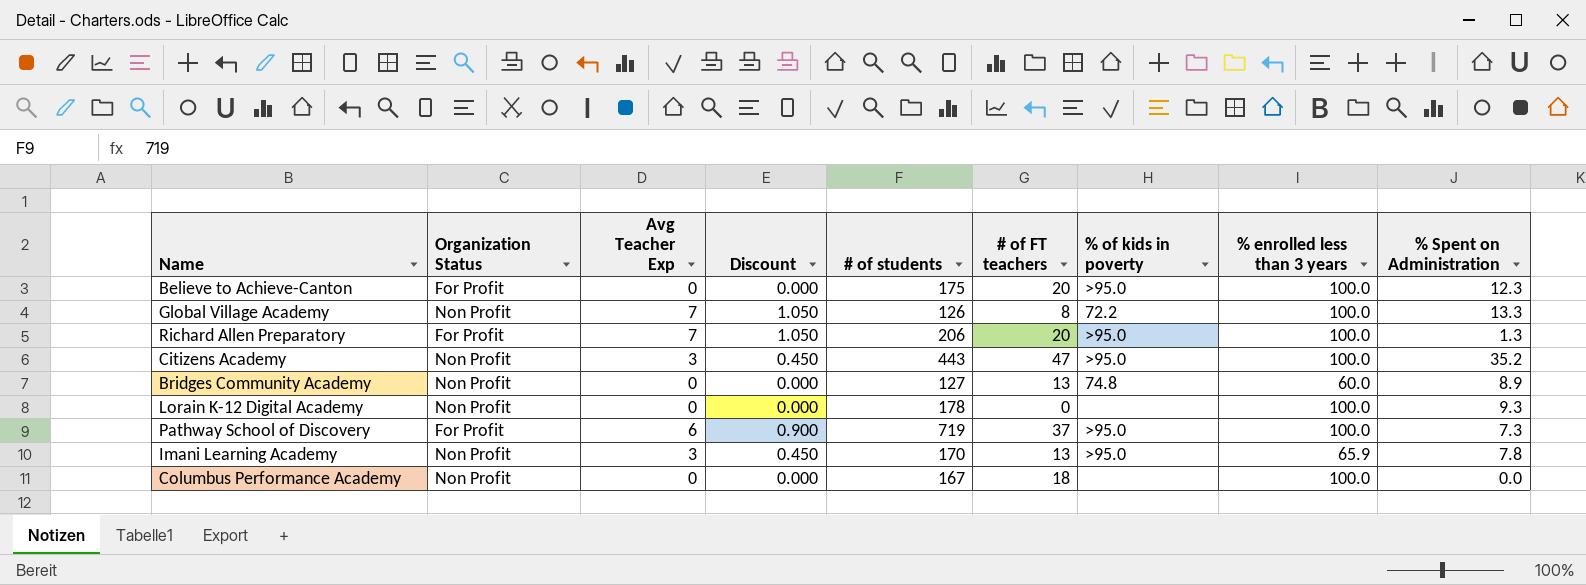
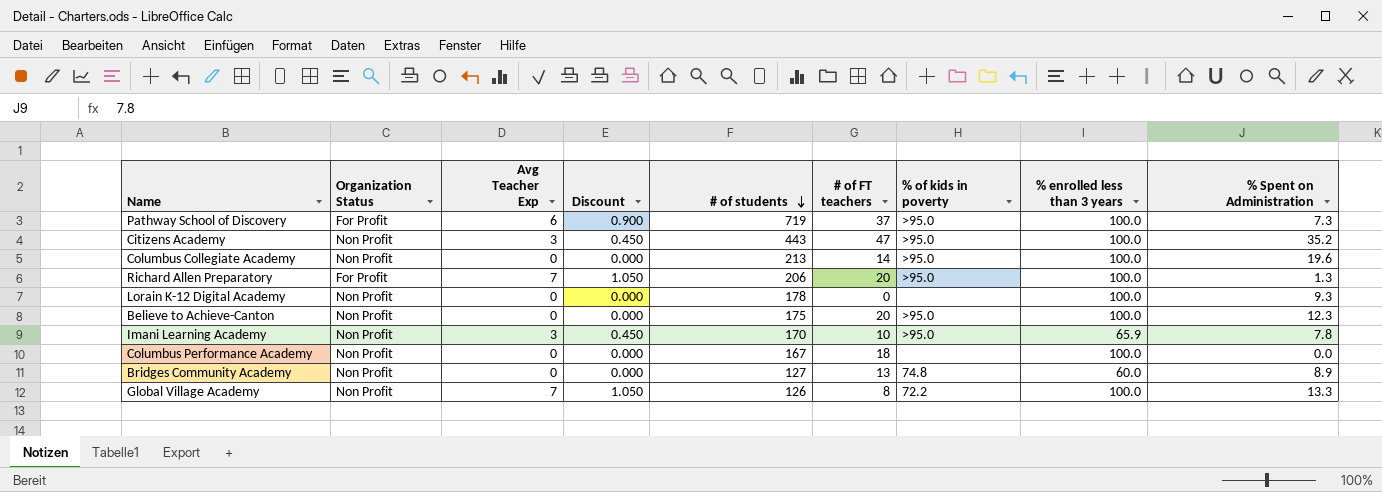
row order: none -> # of students descending
row Columbus Collegiate Academy: none -> Non Profit | 0 | 0.000 | 213 | 14 | >95.0 | 100.0 | 19.6
Believe to Achieve-Canton | Organization Status: For Profit -> Non Profit
Imani Learning Academy | # of FT teachers: 13 -> 10

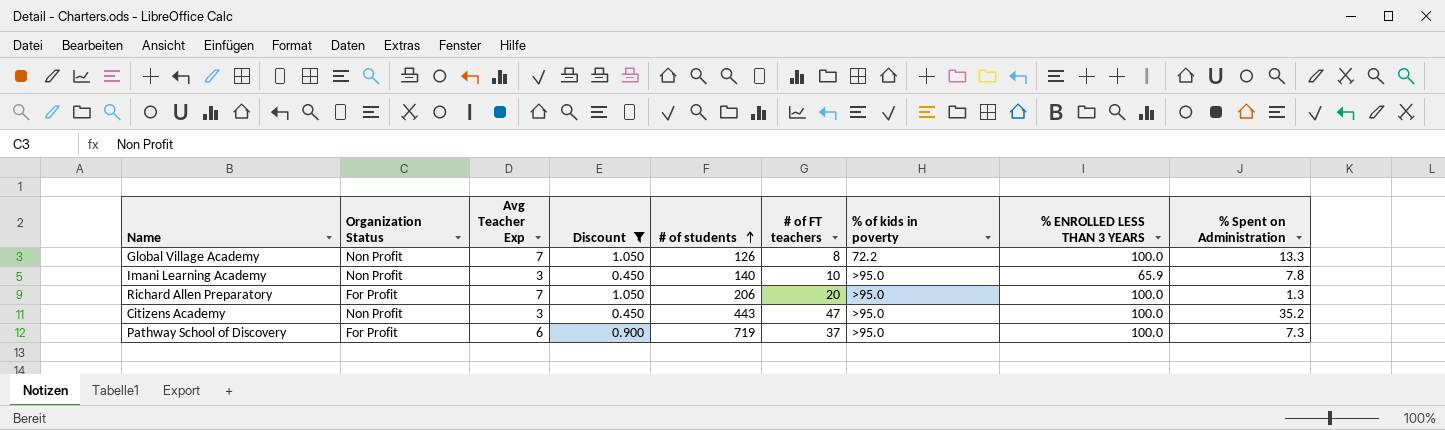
filter: none -> Discount != 0.000
row order: # of students descending -> # of students ascending
column name: % enrolled less than 3 years -> % ENROLLED LESS THAN 3 YEARS
Imani Learning Academy | # of students: 170 -> 140

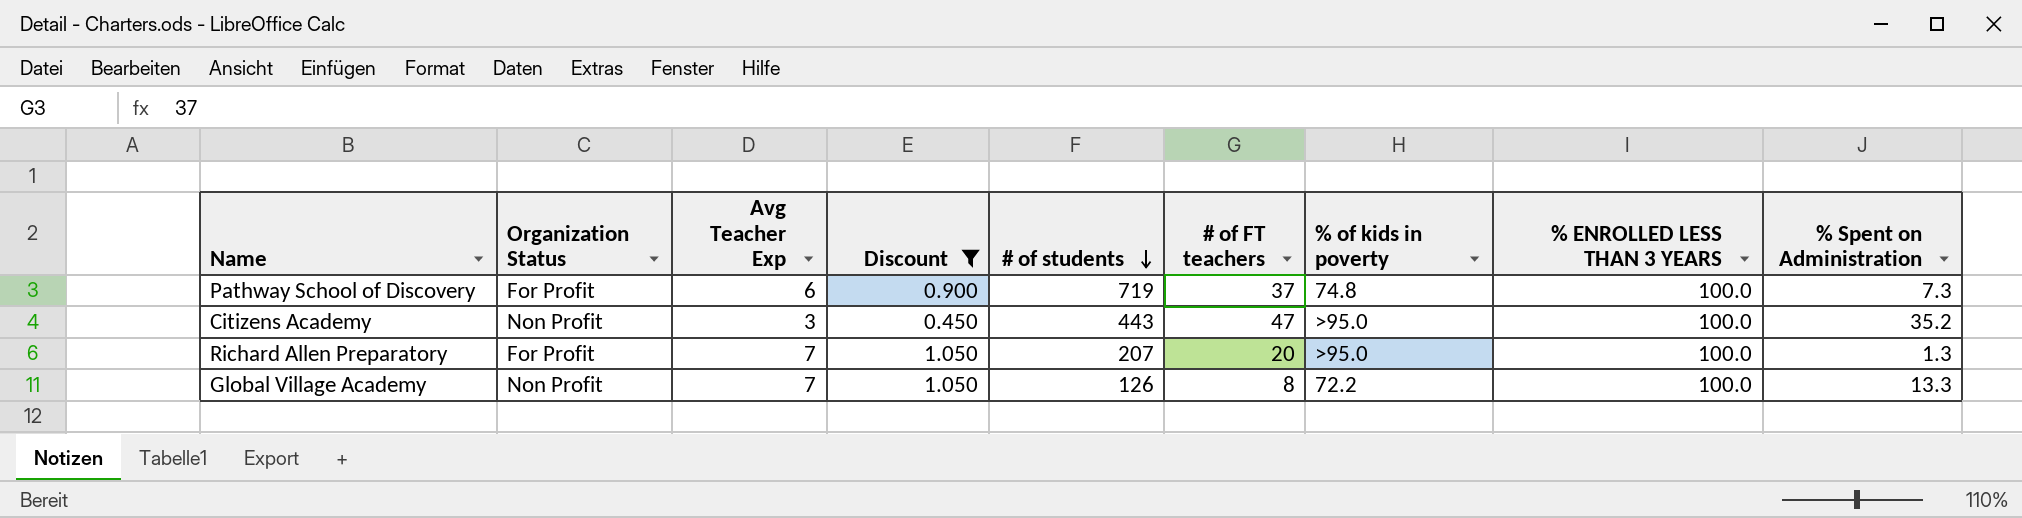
row order: # of students ascending -> # of students descending
row Imani Learning Academy: Non Profit | 3 | 0.450 | 140 | 10 | >95.0 | 65.9 | 7.8 -> none
Pathway School of Discovery | % of kids in poverty: >95.0 -> 74.8
Richard Allen Preparatory | # of students: 206 -> 207

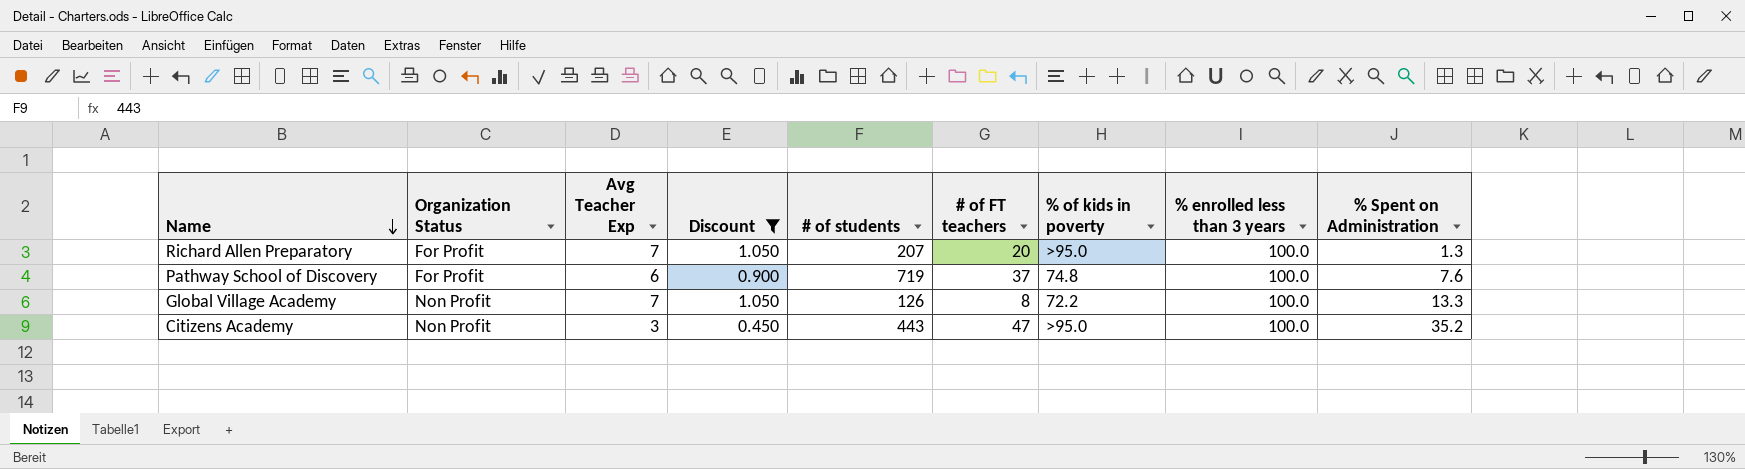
row order: # of students descending -> Name descending
column name: % ENROLLED LESS THAN 3 YEARS -> % enrolled less than 3 years
Pathway School of Discovery | % Spent on Administration: 7.3 -> 7.6

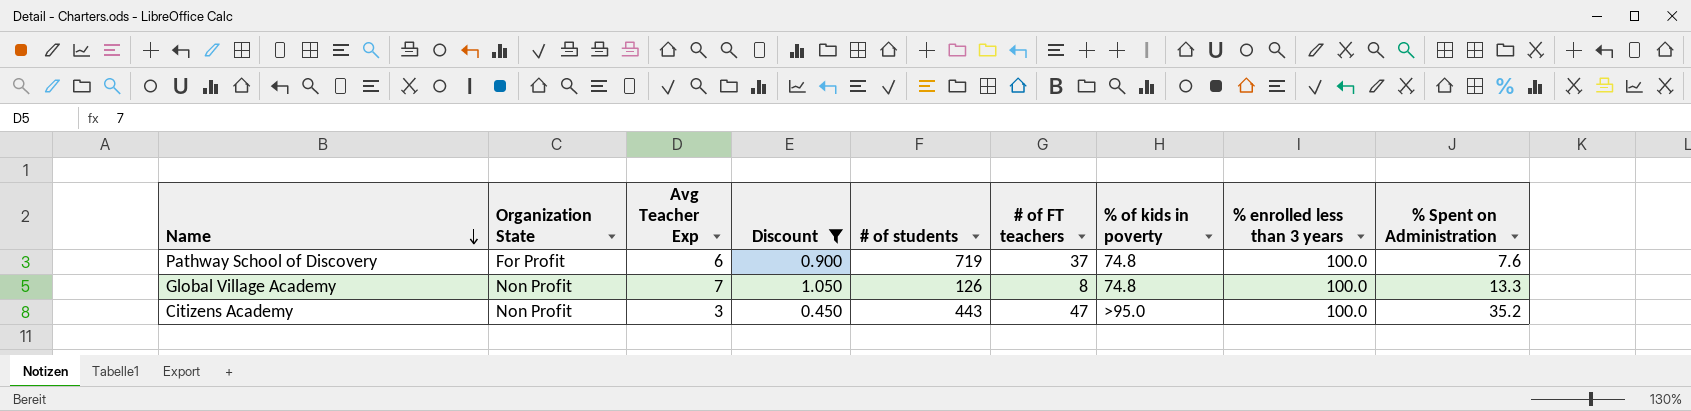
column name: Organization Status -> Organization State
row Richard Allen Preparatory: For Profit | 7 | 1.050 | 207 | 20 | >95.0 | 100.0 | 1.3 -> none
Global Village Academy | % of kids in poverty: 72.2 -> 74.8

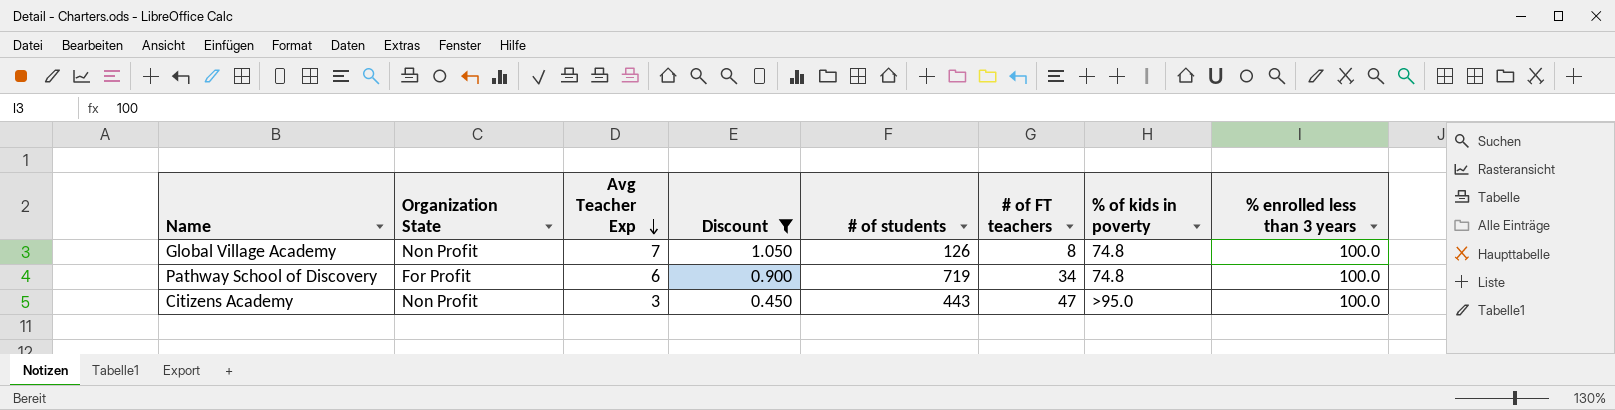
row order: Name descending -> Avg Teacher Exp descending
column % Spent on Administration | position: 9 -> none
Pathway School of Discovery | # of FT teachers: 37 -> 34

